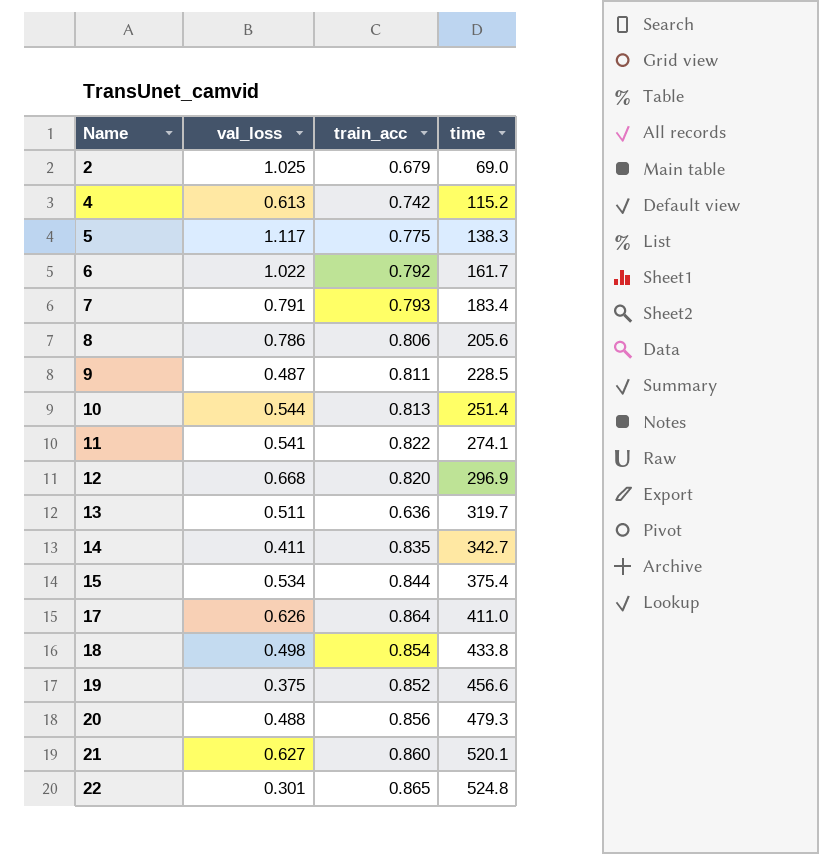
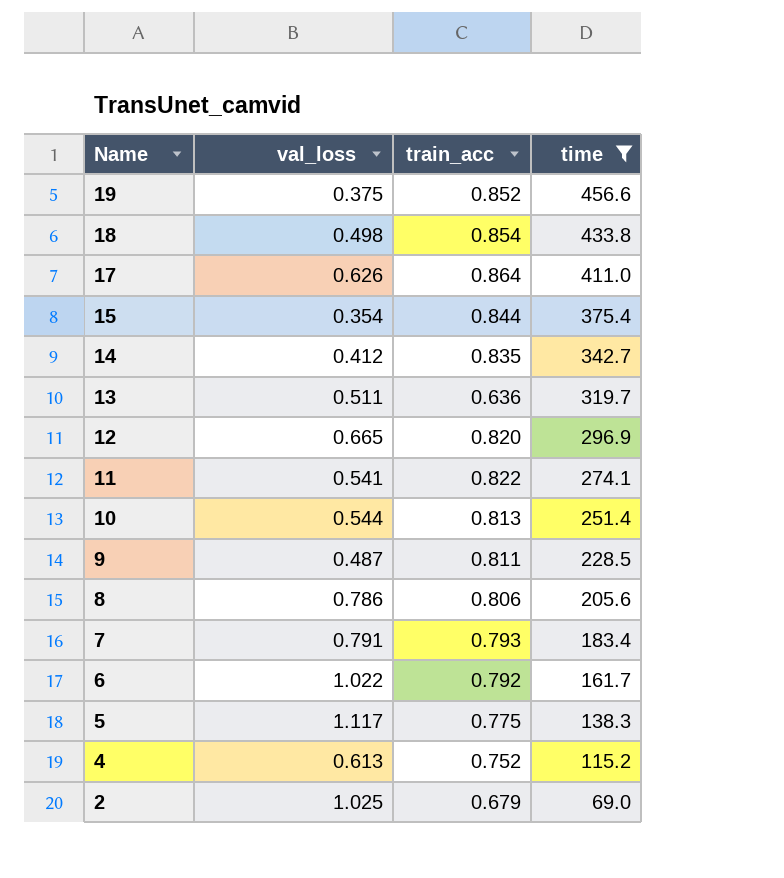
filter: none -> time <= 456.6
row order: Name ascending -> Name descending
15 | val_loss: 0.534 -> 0.354
14 | val_loss: 0.411 -> 0.412
12 | val_loss: 0.668 -> 0.665
4 | train_acc: 0.742 -> 0.752

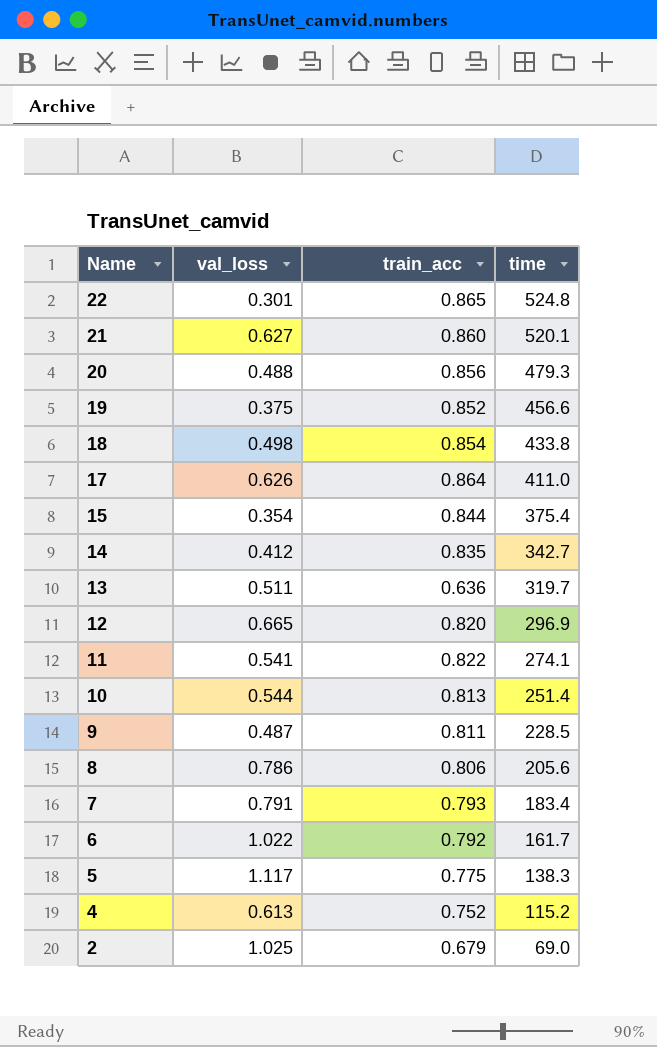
filter: time <= 456.6 -> none

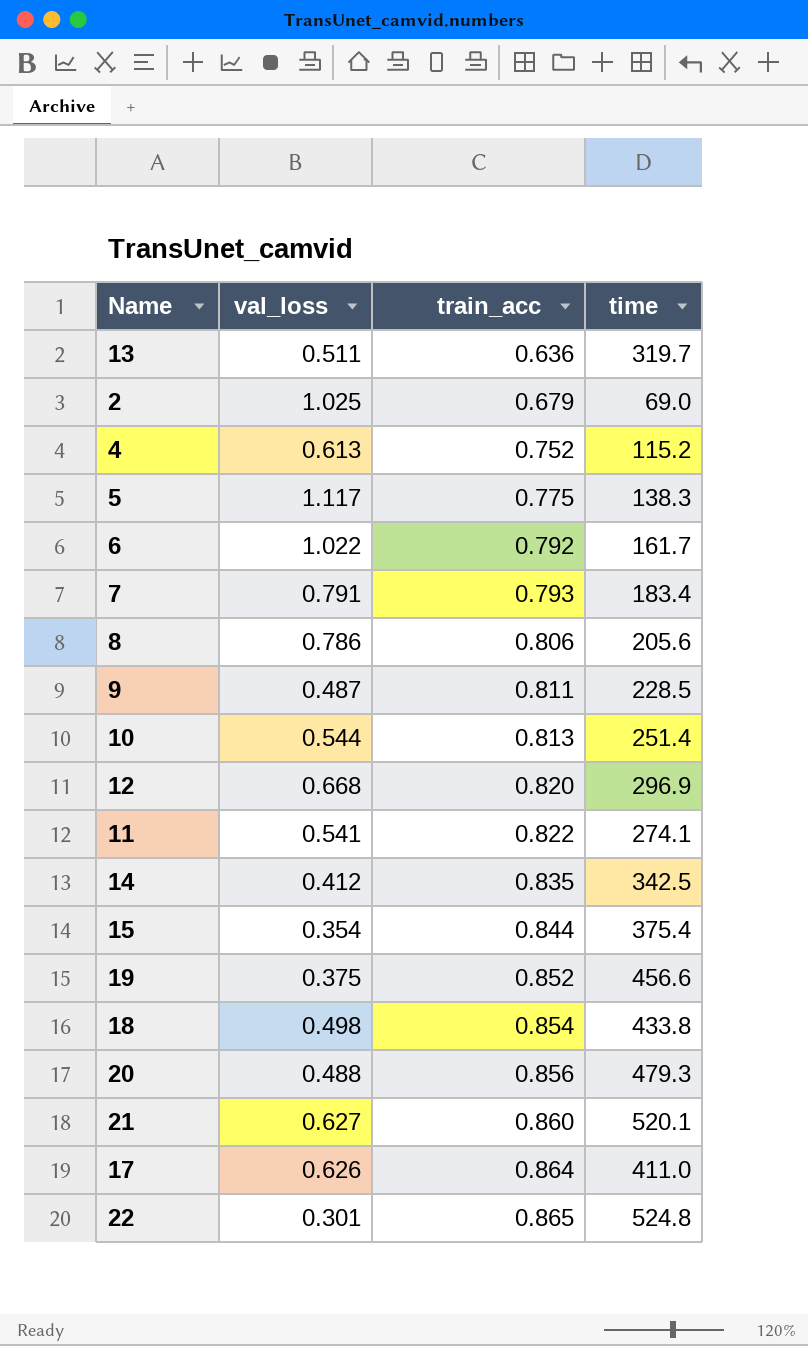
row order: Name descending -> train_acc ascending
12 | val_loss: 0.665 -> 0.668
14 | time: 342.7 -> 342.5

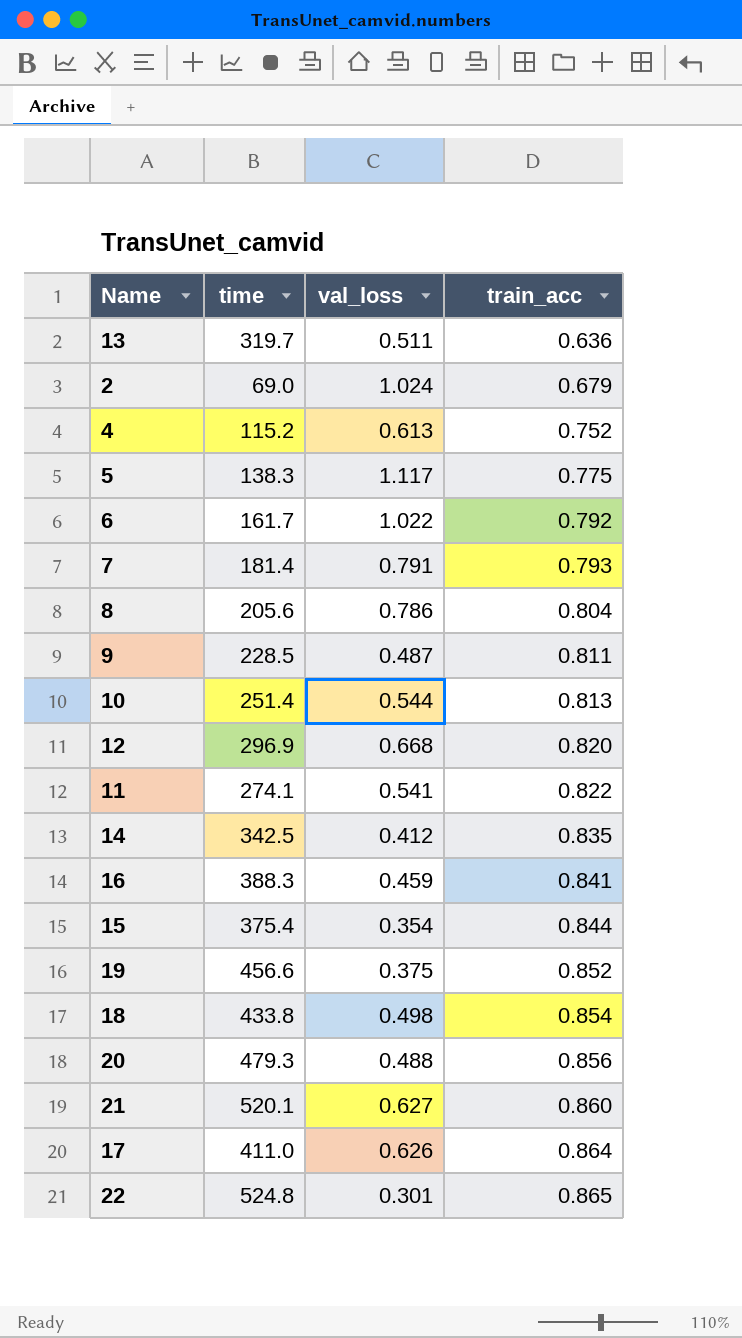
column time | position: 4 -> 2
2 | val_loss: 1.025 -> 1.024
7 | time: 183.4 -> 181.4
8 | train_acc: 0.806 -> 0.804
row 16: none -> 388.3 | 0.459 | 0.841

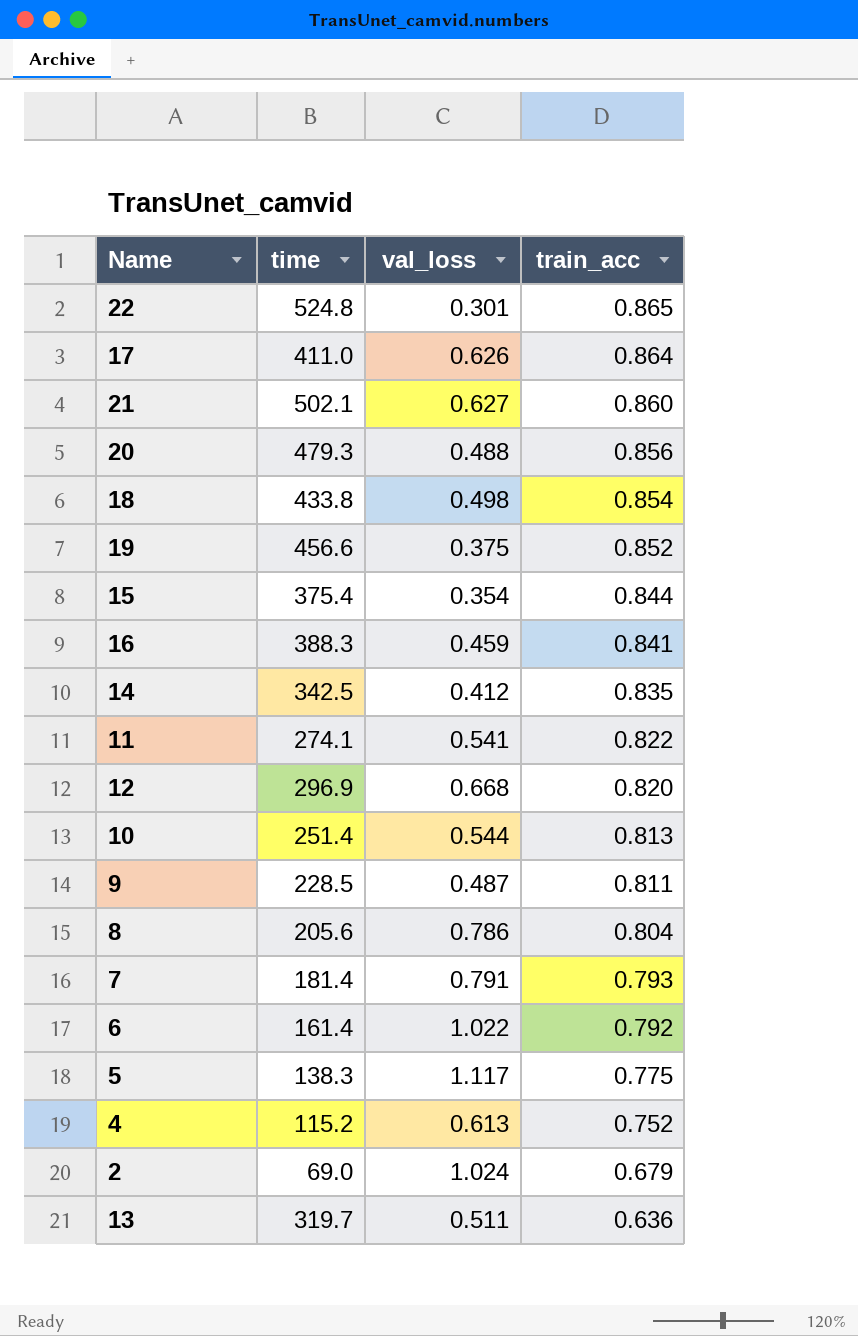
row order: train_acc ascending -> train_acc descending
21 | time: 520.1 -> 502.1
6 | time: 161.7 -> 161.4

